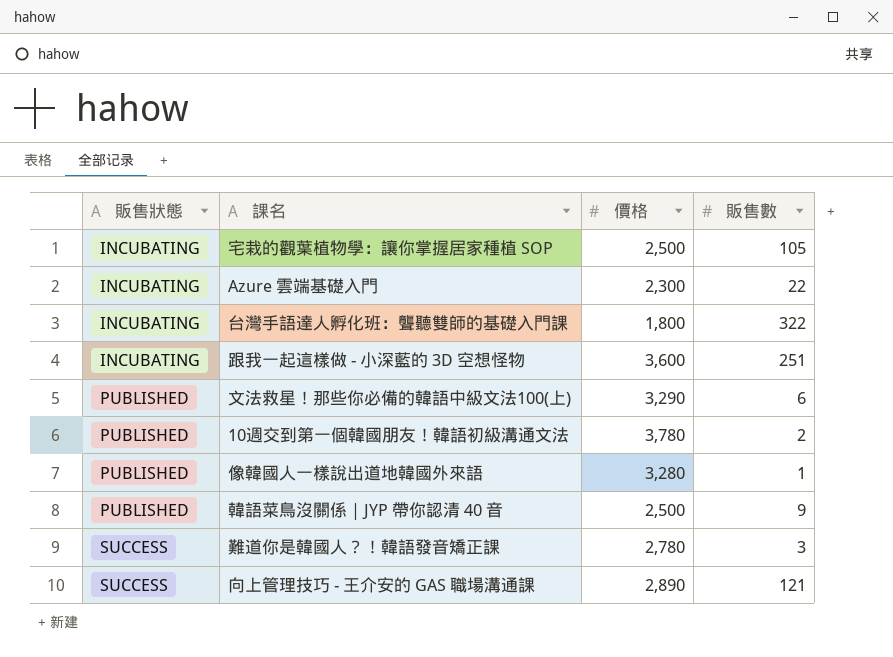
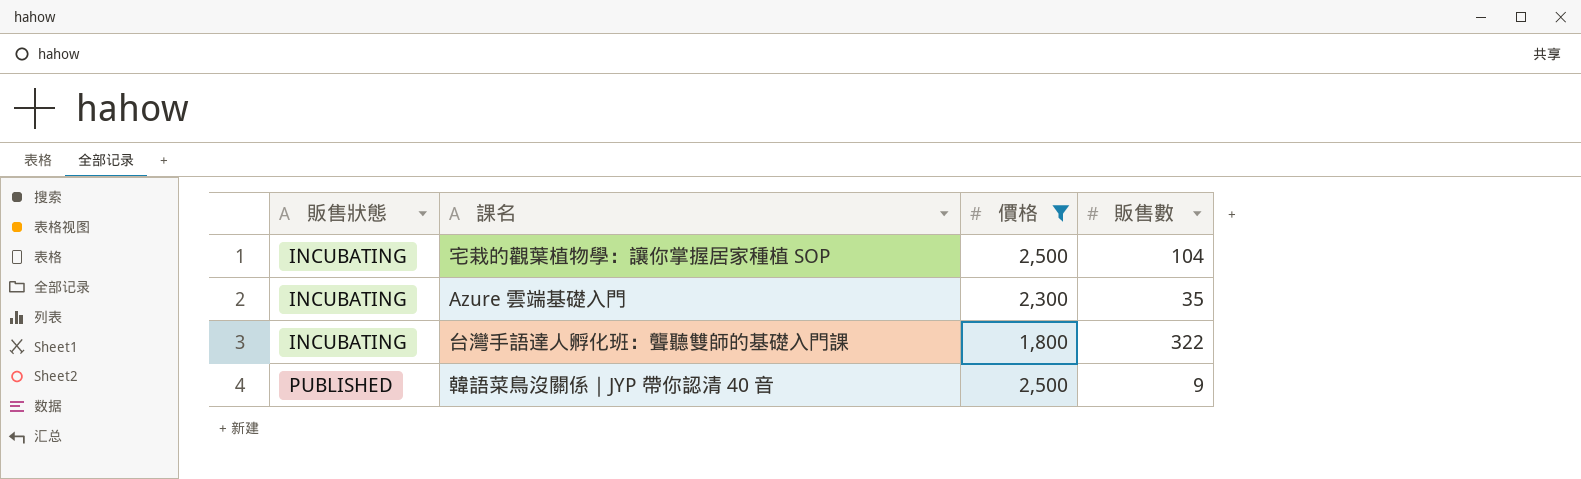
filter: none -> 價格 <= 2,500
宅栽的觀葉植物學：讓你掌握居家種植 SOP | 販售數: 105 -> 104
Azure 雲端基礎入門 | 販售數: 22 -> 35

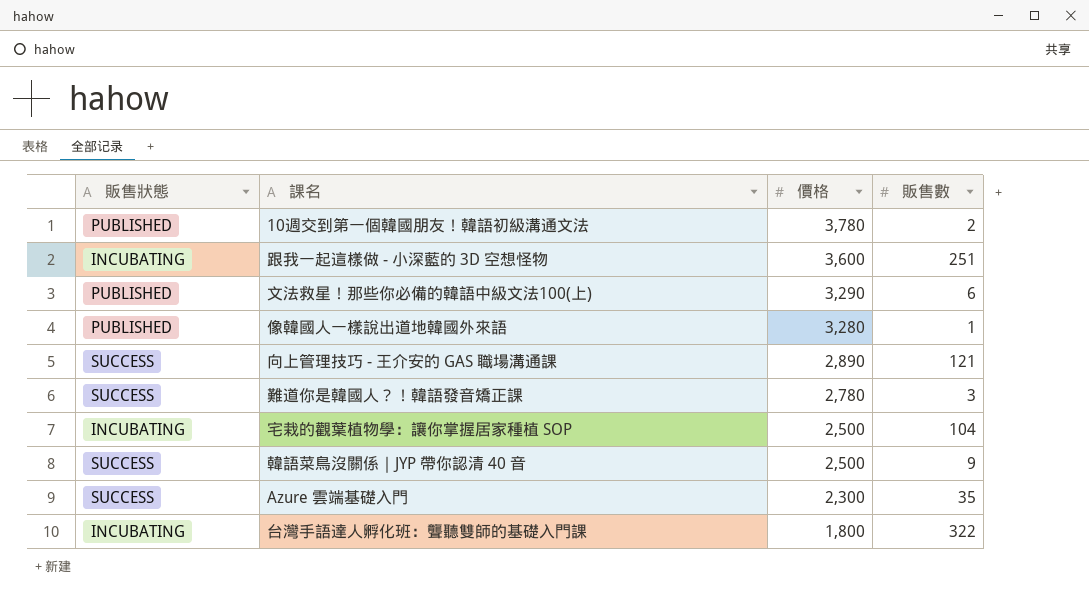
filter: 價格 <= 2,500 -> none
row order: 販售狀態 ascending -> 價格 descending
韓語菜鳥沒關係｜JYP 帶你認清 40 音 | 販售狀態: PUBLISHED -> SUCCESS
Azure 雲端基礎入門 | 販售狀態: INCUBATING -> SUCCESS

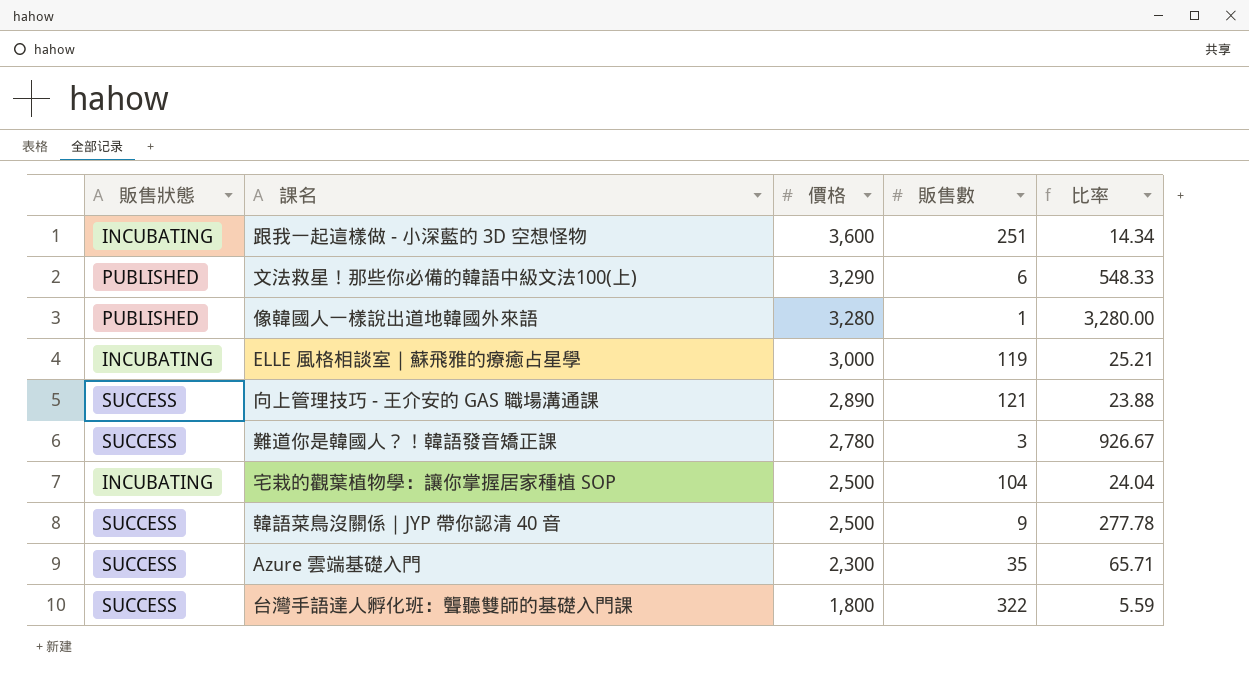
column 比率 | formula: none -> [價格] / [販售數]
row 10週交到第一個韓國朋友！韓語初級溝通文法: PUBLISHED | 3,780 | 2 -> none
row ELLE 風格相談室｜蘇飛雅的療癒占星學: none -> INCUBATING | 3,000 | 119 | 25.21
台灣手語達人孵化班：聾聽雙師的基礎入門課 | 販售狀態: INCUBATING -> SUCCESS

